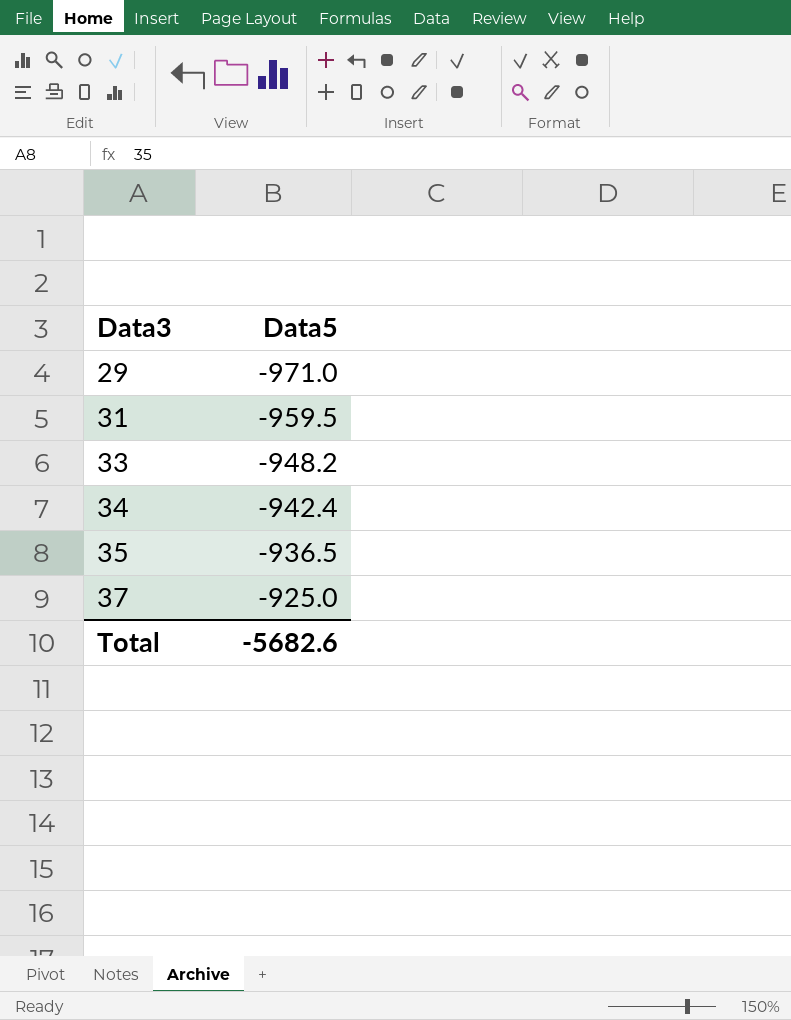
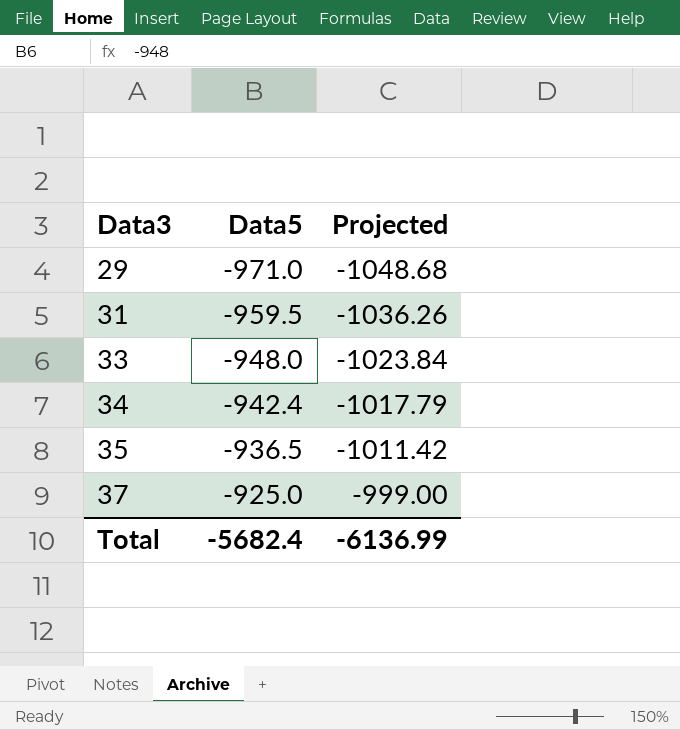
column Projected | formula: none -> [Data5] * 1.08
33 | Data5: -948.2 -> -948.0
Total | Data5: -5682.6 -> -5682.4

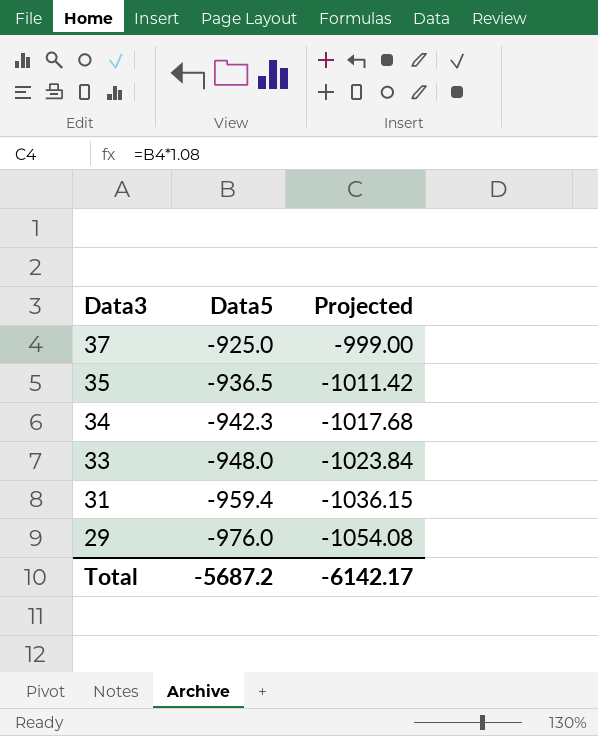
row order: Data3 ascending -> Data3 descending
34 | Data5: -942.4 -> -942.3
34 | Projected: -1017.79 -> -1017.68
31 | Data5: -959.5 -> -959.4
31 | Projected: -1036.26 -> -1036.15
29 | Data5: -971.0 -> -976.0
29 | Projected: -1048.68 -> -1054.08
Total | Data5: -5682.4 -> -5687.2
Total | Projected: -6136.99 -> -6142.17

